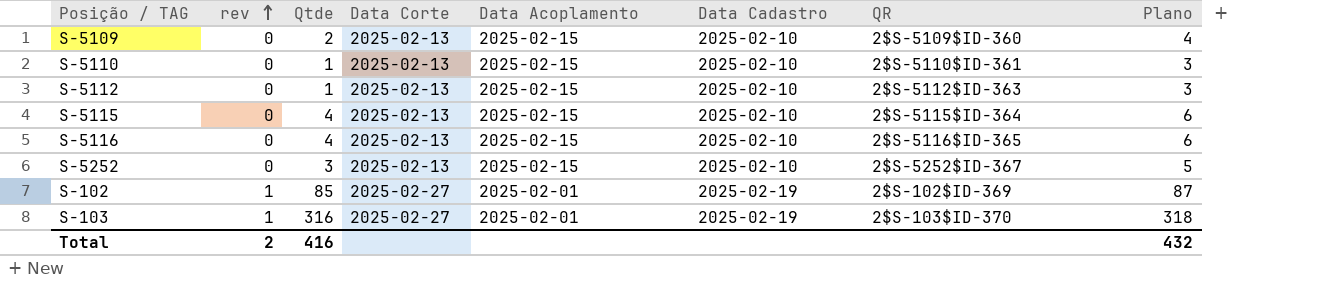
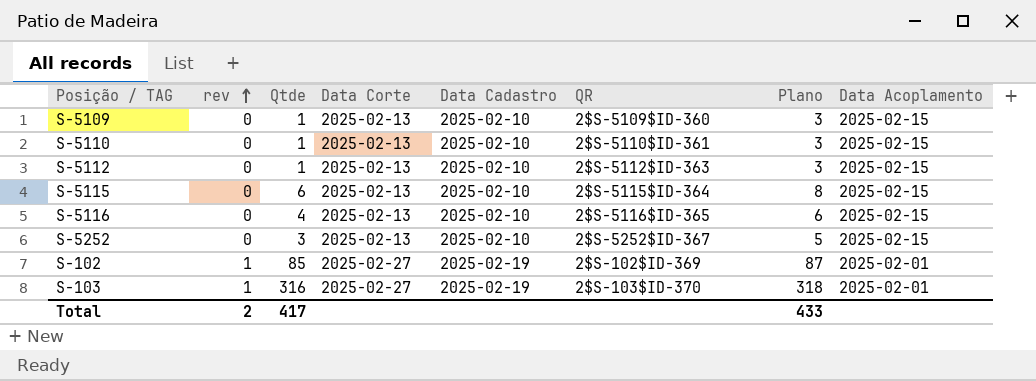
column Data Acoplamento | position: 5 -> 8
S-5109 | Qtde: 2 -> 1
S-5109 | Plano: 4 -> 3
S-5115 | Qtde: 4 -> 6
S-5115 | Plano: 6 -> 8
Total | Qtde: 416 -> 417
Total | Plano: 432 -> 433

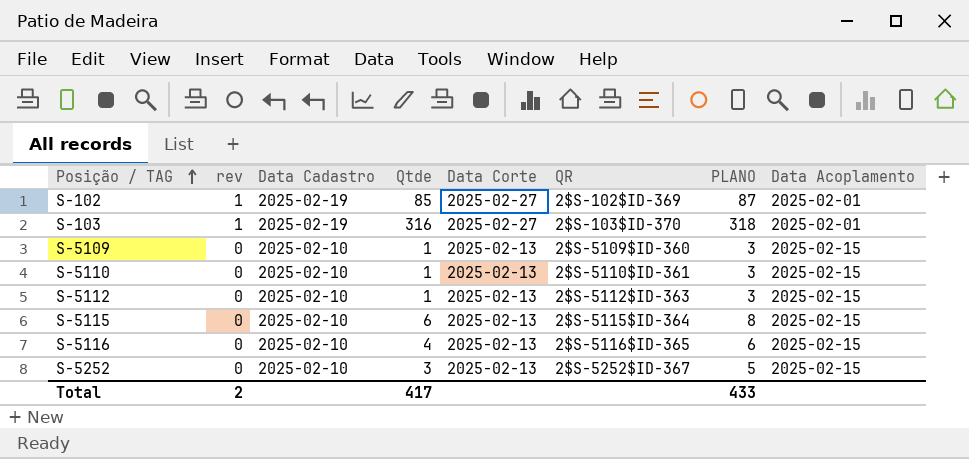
row order: rev ascending -> Posição / TAG ascending
column Data Cadastro | position: 5 -> 3
column name: Plano -> PLANO

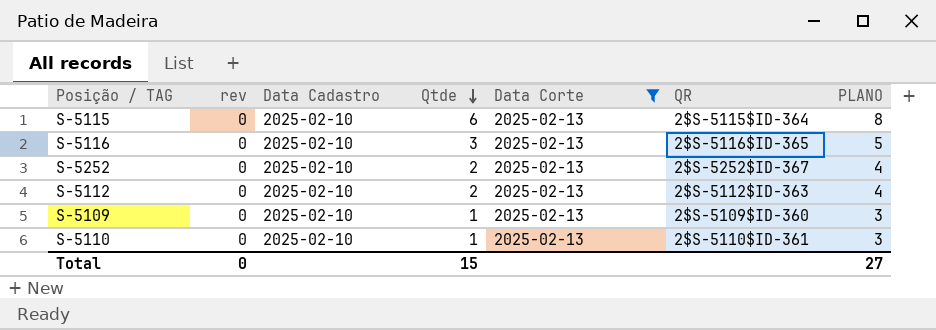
filter: none -> Data Corte = 2025-02-13
row order: Posição / TAG ascending -> Qtde descending
column Data Acoplamento | position: 8 -> none
S-5116 | Qtde: 4 -> 3
S-5116 | PLANO: 6 -> 5
S-5252 | Qtde: 3 -> 2
S-5252 | PLANO: 5 -> 4
S-5112 | Qtde: 1 -> 2
S-5112 | PLANO: 3 -> 4
Total | rev: 2 -> 0
Total | Qtde: 417 -> 15
Total | PLANO: 433 -> 27

